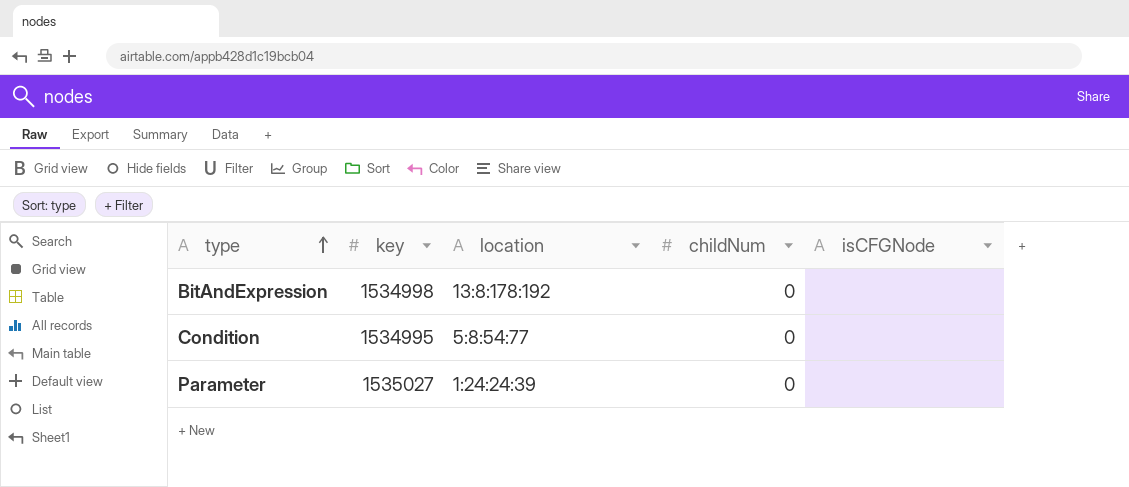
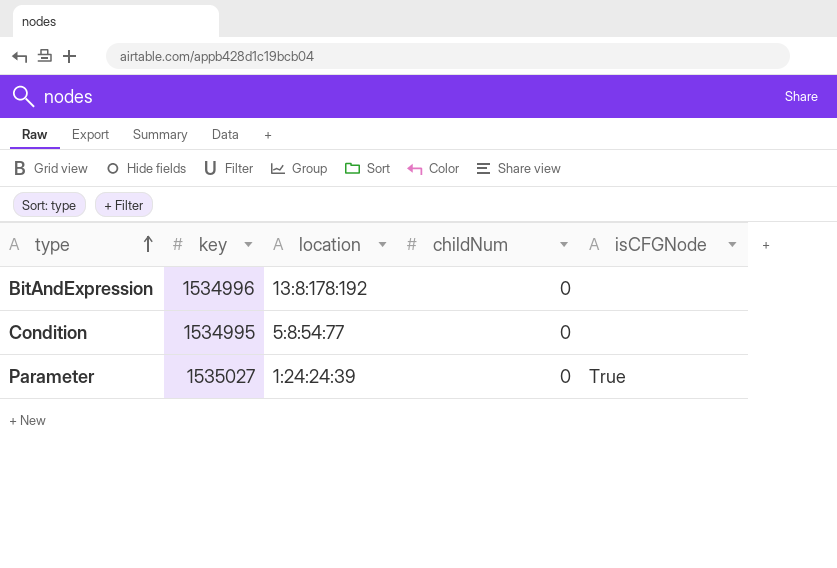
BitAndExpression | key: 1534998 -> 1534996
Parameter | isCFGNode: none -> True

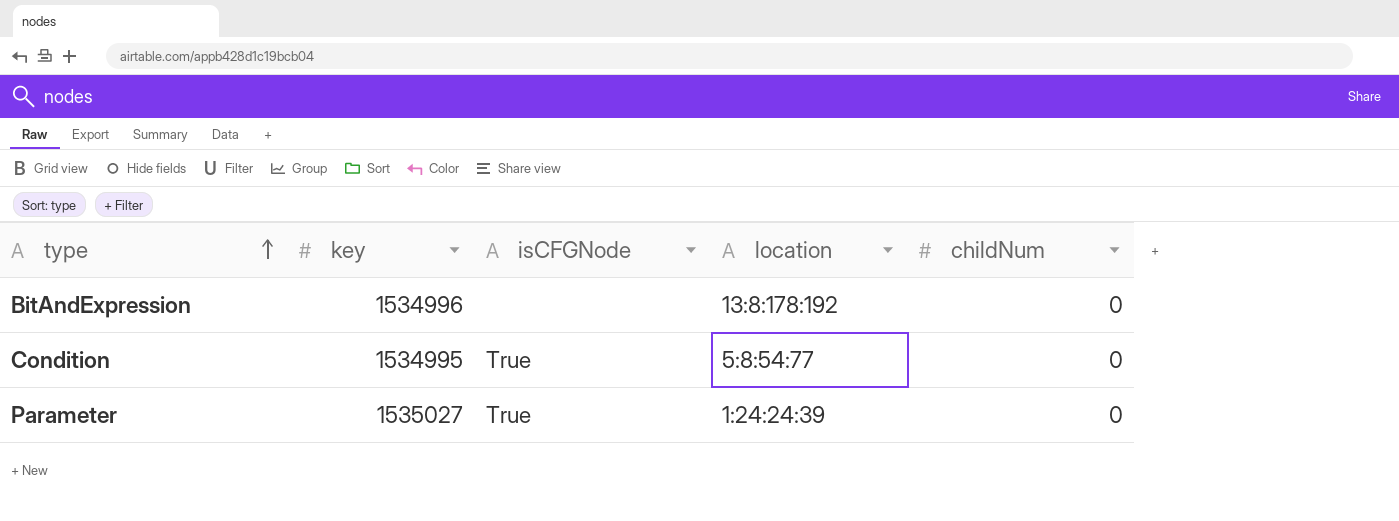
column isCFGNode | position: 5 -> 3
Condition | isCFGNode: none -> True

